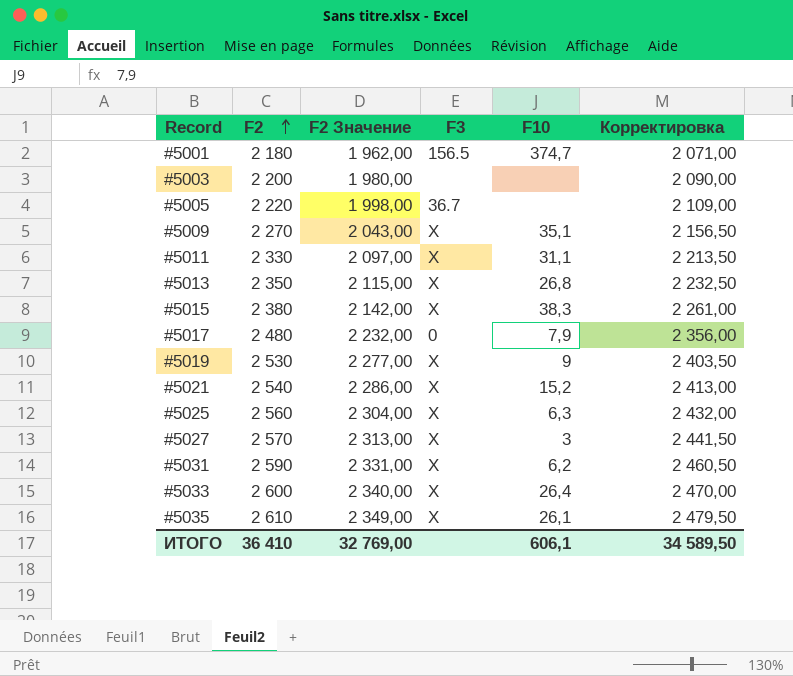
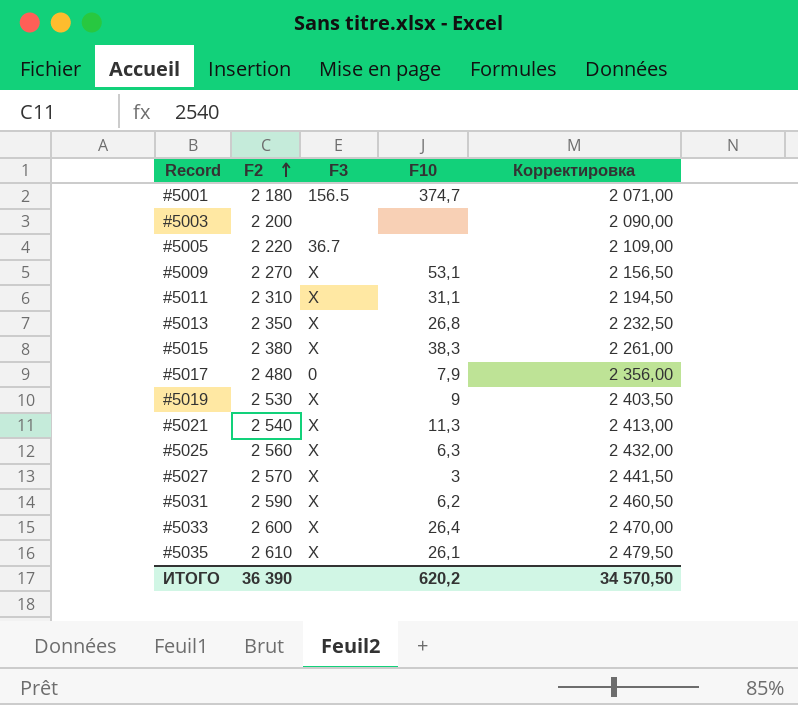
column F2 Значение | formula: [F2] * 0,9 -> none
#5009 | F10: 35,1 -> 53,1
#5011 | F2: 2 330 -> 2 310
#5011 | Корректировка: 2 213,50 -> 2 194,50
#5021 | F10: 15,2 -> 11,3
ИТОГО | F2: 36 410 -> 36 390
ИТОГО | F10: 606,1 -> 620,2
ИТОГО | Корректировка: 34 589,50 -> 34 570,50

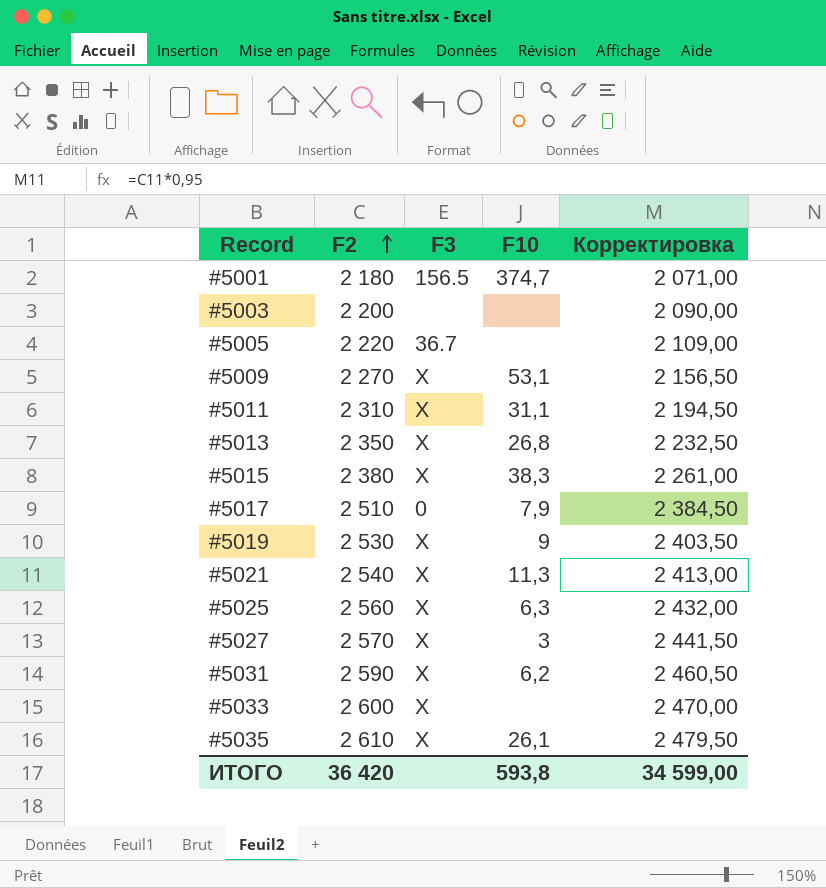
#5017 | F2: 2 480 -> 2 510
#5017 | Корректировка: 2 356,00 -> 2 384,50
#5033 | F10: 26,4 -> none
ИТОГО | F2: 36 390 -> 36 420
ИТОГО | F10: 620,2 -> 593,8
ИТОГО | Корректировка: 34 570,50 -> 34 599,00

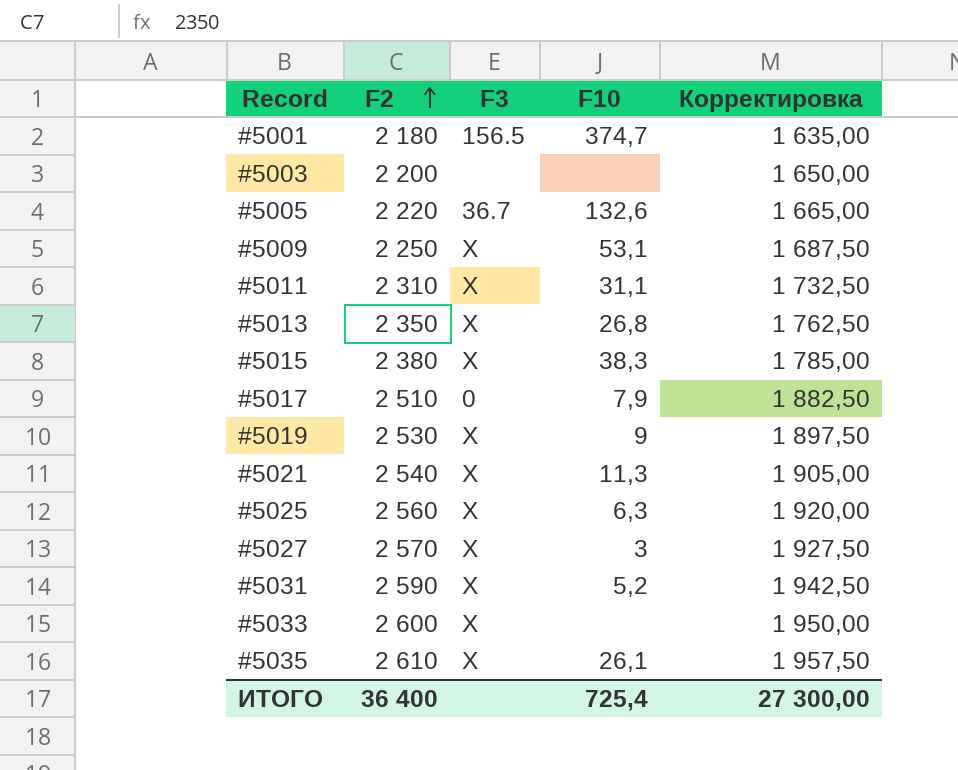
column Корректировка | formula: [F2] * 0,95 -> [F2] * 0,75
#5005 | F10: none -> 132,6
#5009 | F2: 2 270 -> 2 250
#5031 | F10: 6,2 -> 5,2
ИТОГО | F2: 36 420 -> 36 400
ИТОГО | F10: 593,8 -> 725,4
ИТОГО | Корректировка: 34 599,00 -> 27 300,00

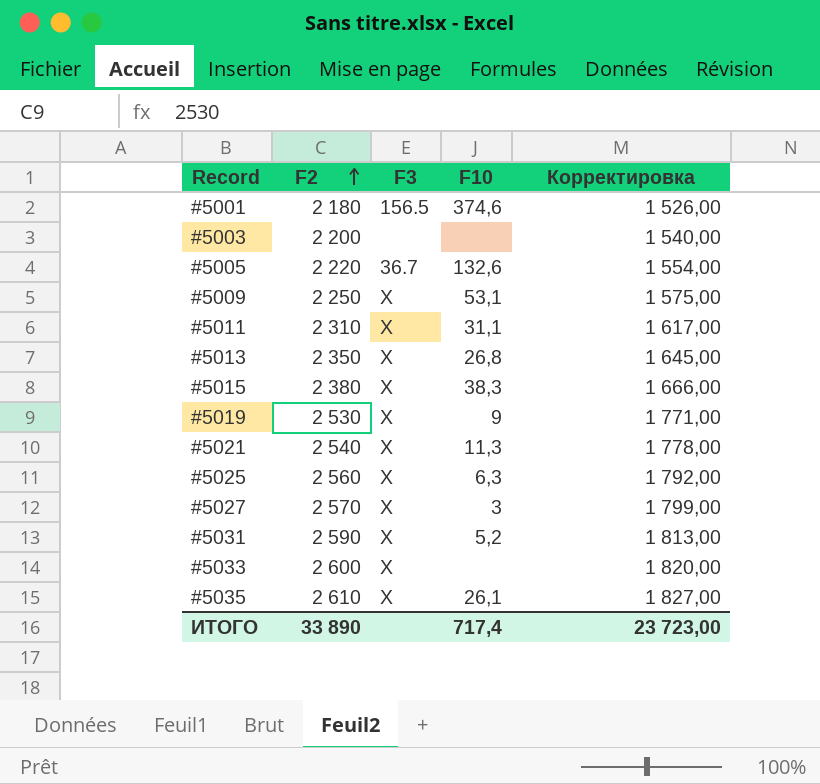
column Корректировка | formula: [F2] * 0,75 -> [F2] * 0,7
row #5017: 2 510 | 0 | 7,9 | 1 882,50 -> none
#5001 | F10: 374,7 -> 374,6
ИТОГО | F2: 36 400 -> 33 890
ИТОГО | F10: 725,4 -> 717,4
ИТОГО | Корректировка: 27 300,00 -> 23 723,00

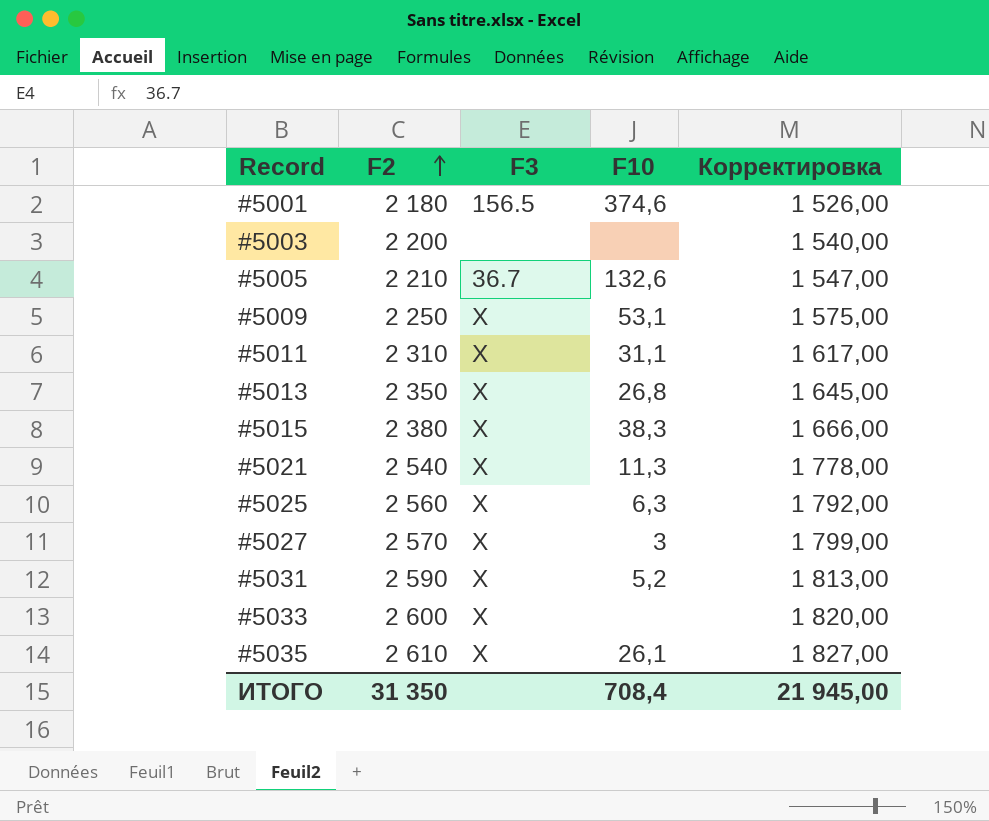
row #5019: 2 530 | X | 9 | 1 771,00 -> none
#5005 | F2: 2 220 -> 2 210
#5005 | Корректировка: 1 554,00 -> 1 547,00
ИТОГО | F2: 33 890 -> 31 350
ИТОГО | F10: 717,4 -> 708,4
ИТОГО | Корректировка: 23 723,00 -> 21 945,00

